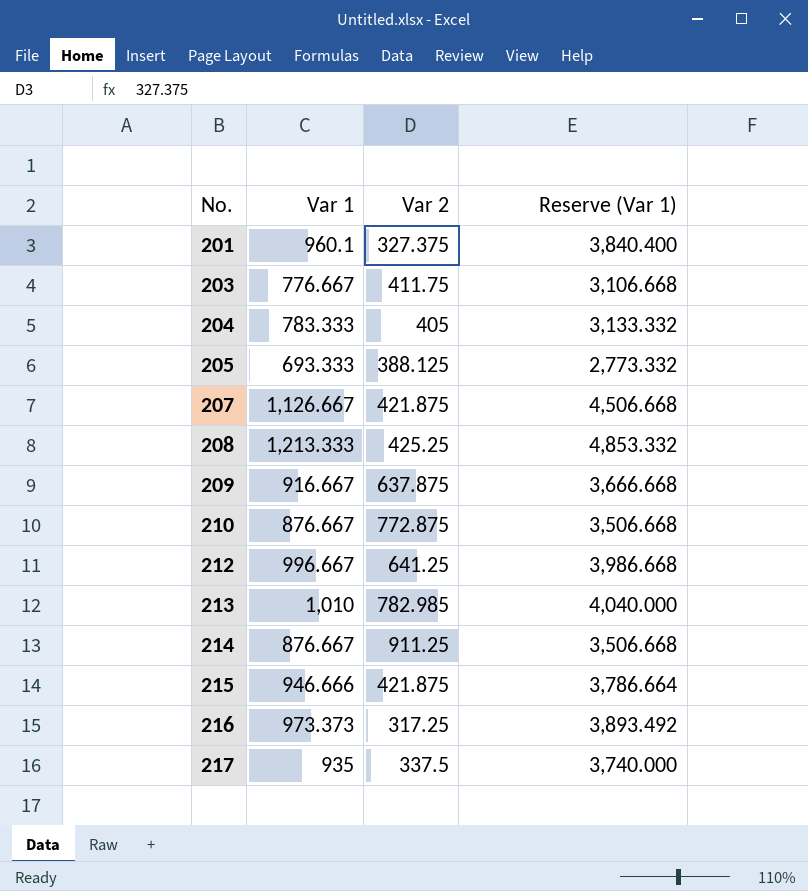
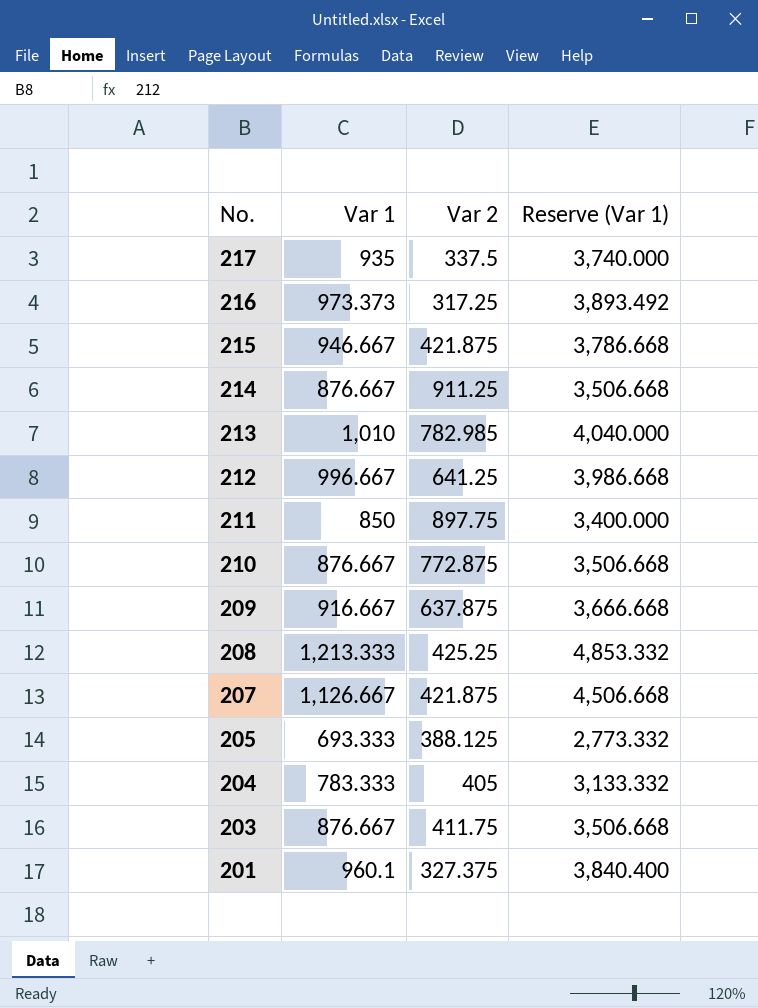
row order: No. ascending -> No. descending
215 | Var 1: 946.666 -> 946.667
215 | Reserve (Var 1): 3,786.664 -> 3,786.668
row 211: none -> 850 | 897.75 | 3,400.000
203 | Var 1: 776.667 -> 876.667
203 | Reserve (Var 1): 3,106.668 -> 3,506.668

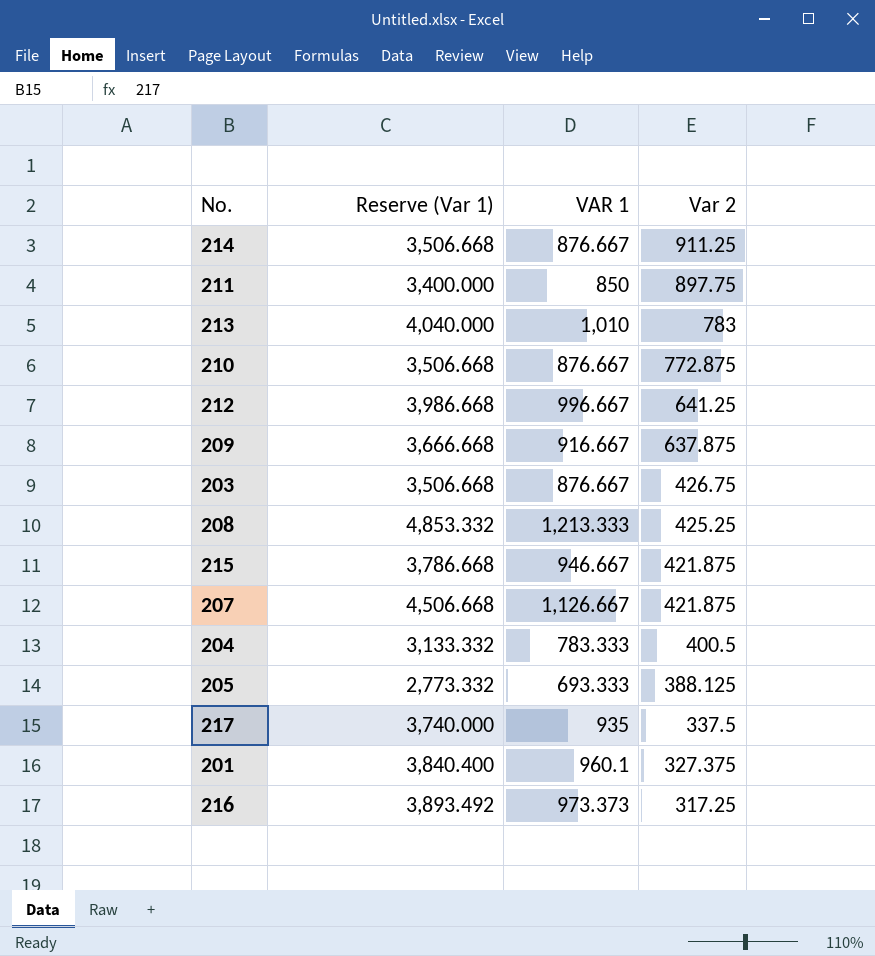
row order: No. descending -> Var 2 descending
column Reserve (Var 1) | position: 4 -> 2
column name: Var 1 -> VAR 1
213 | Var 2: 782.985 -> 783
203 | Var 2: 411.75 -> 426.75
204 | Var 2: 405 -> 400.5

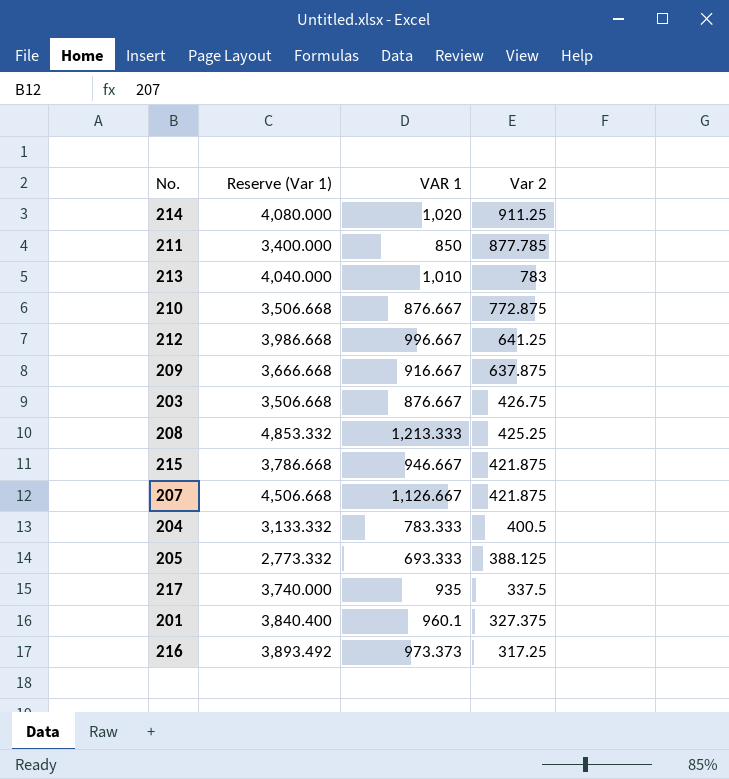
214 | Reserve (Var 1): 3,506.668 -> 4,080.000
214 | VAR 1: 876.667 -> 1,020
211 | Var 2: 897.75 -> 877.785

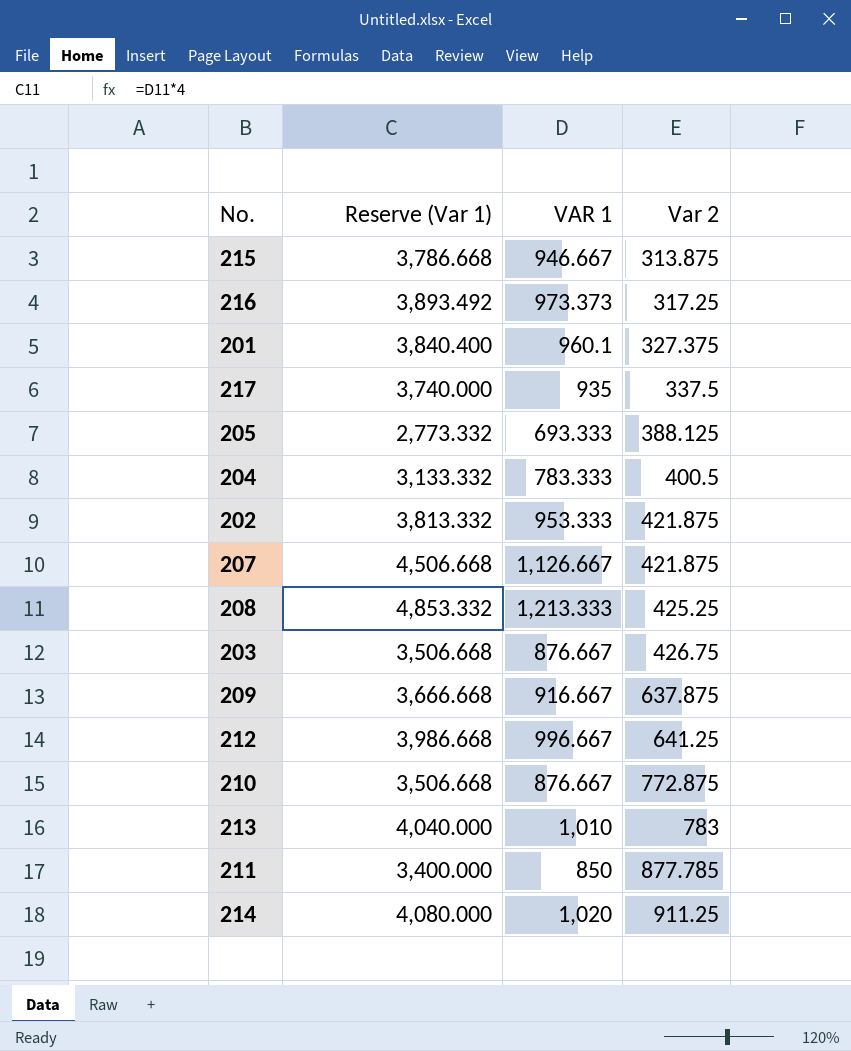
row order: Var 2 descending -> Var 2 ascending
215 | Var 2: 421.875 -> 313.875
row 202: none -> 3,813.332 | 953.333 | 421.875

